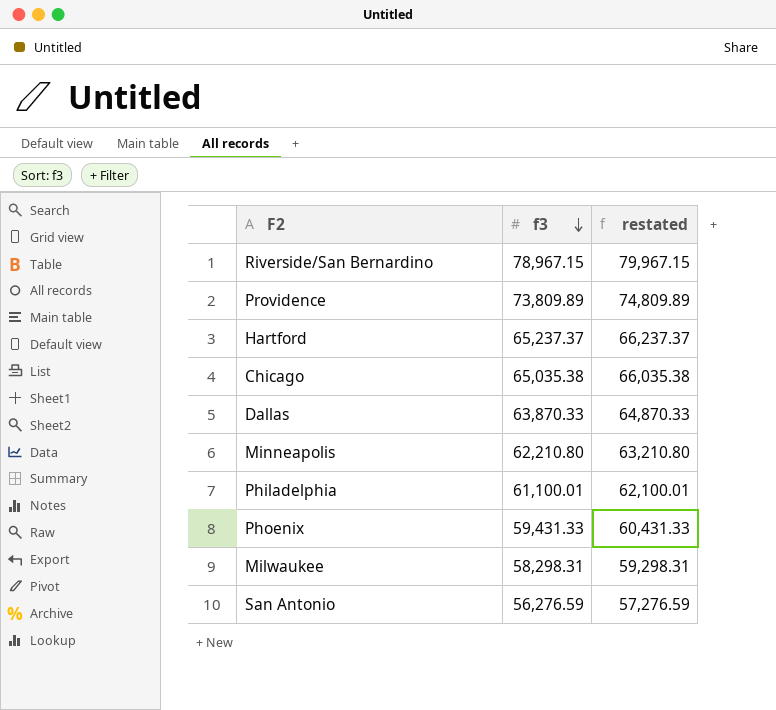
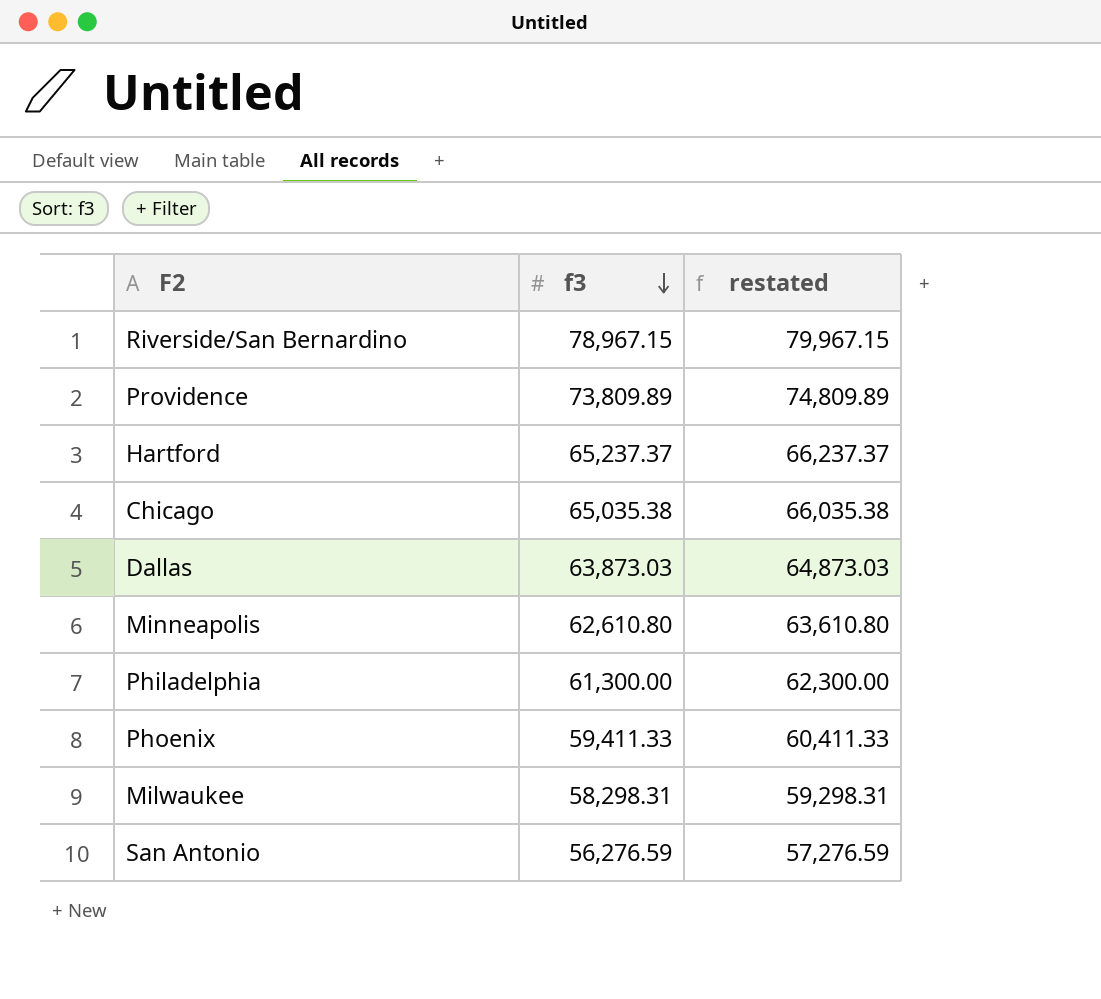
Dallas | f3: 63,870.33 -> 63,873.03
Dallas | restated: 64,870.33 -> 64,873.03
Minneapolis | f3: 62,210.80 -> 62,610.80
Minneapolis | restated: 63,210.80 -> 63,610.80
Philadelphia | f3: 61,100.01 -> 61,300.00
Philadelphia | restated: 62,100.01 -> 62,300.00
Phoenix | f3: 59,431.33 -> 59,411.33
Phoenix | restated: 60,431.33 -> 60,411.33

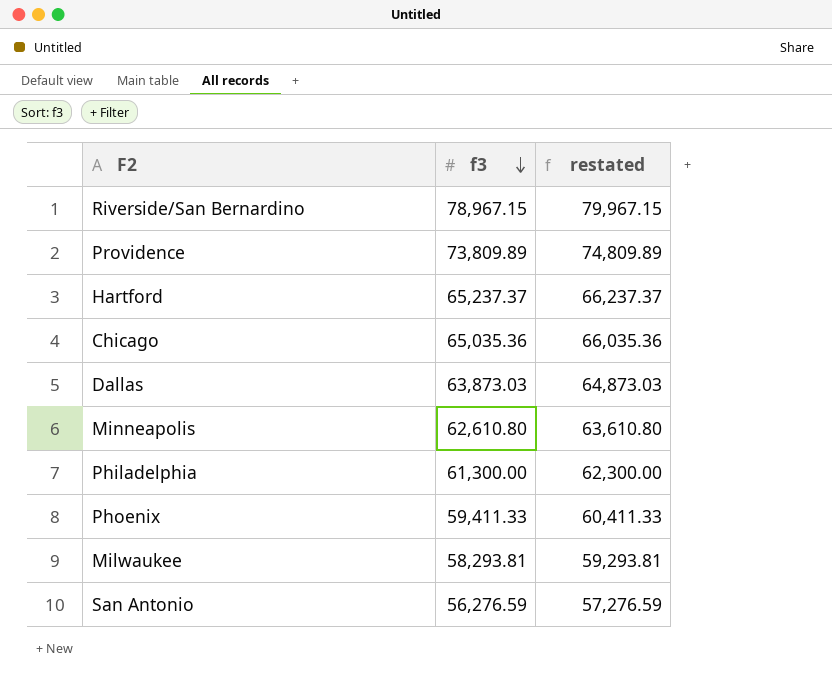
Chicago | f3: 65,035.38 -> 65,035.36
Chicago | restated: 66,035.38 -> 66,035.36
Milwaukee | f3: 58,298.31 -> 58,293.81
Milwaukee | restated: 59,298.31 -> 59,293.81

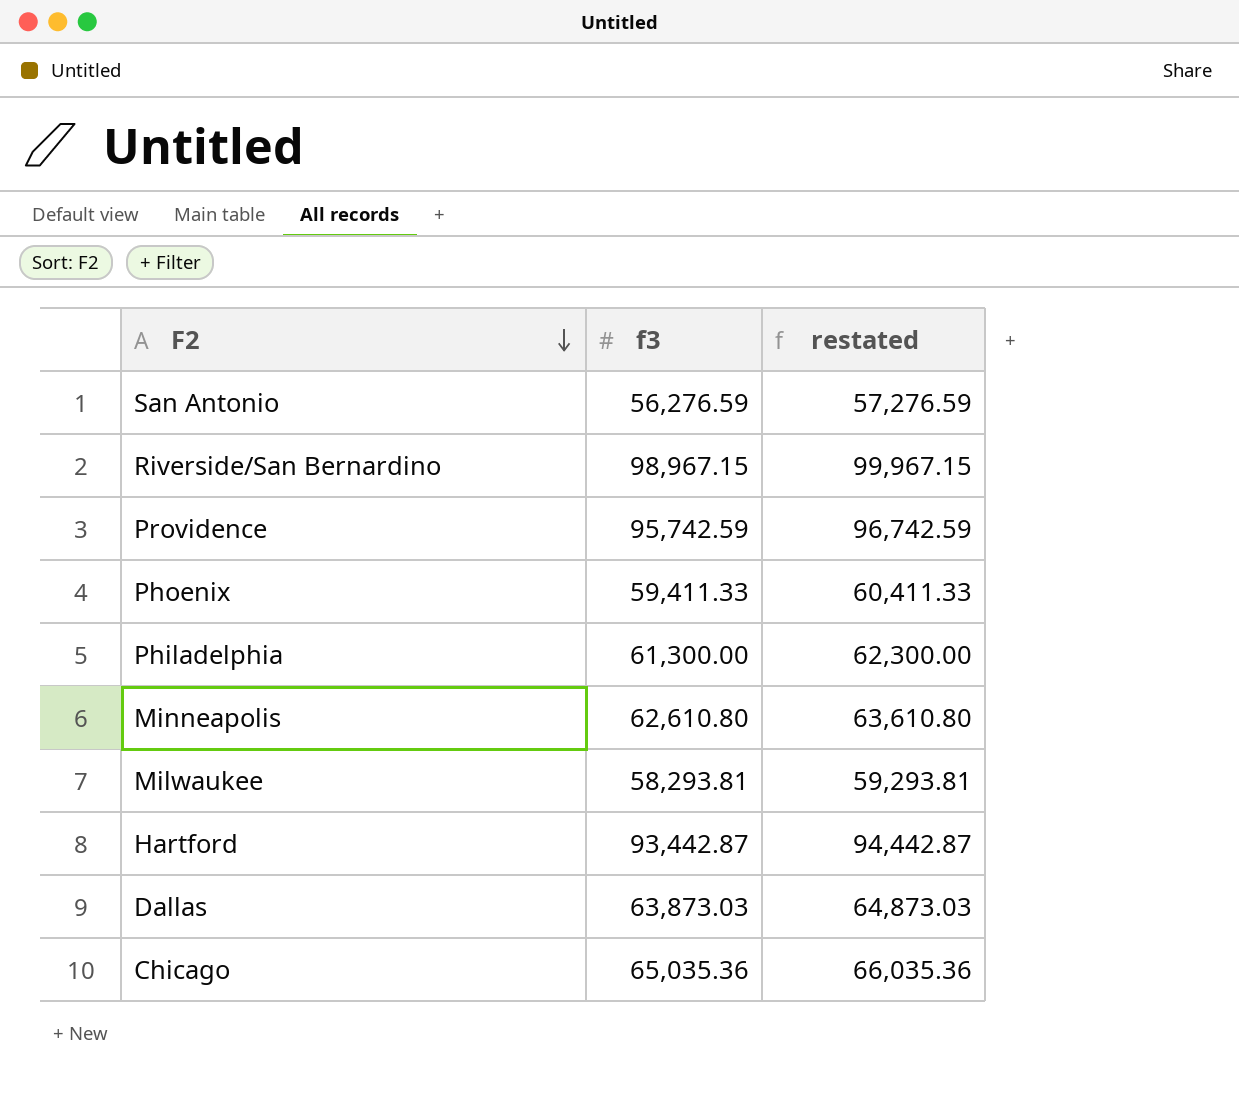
row order: f3 descending -> F2 descending
Riverside/San Bernardino | f3: 78,967.15 -> 98,967.15
Riverside/San Bernardino | restated: 79,967.15 -> 99,967.15
Providence | f3: 73,809.89 -> 95,742.59
Providence | restated: 74,809.89 -> 96,742.59
Hartford | f3: 65,237.37 -> 93,442.87
Hartford | restated: 66,237.37 -> 94,442.87

